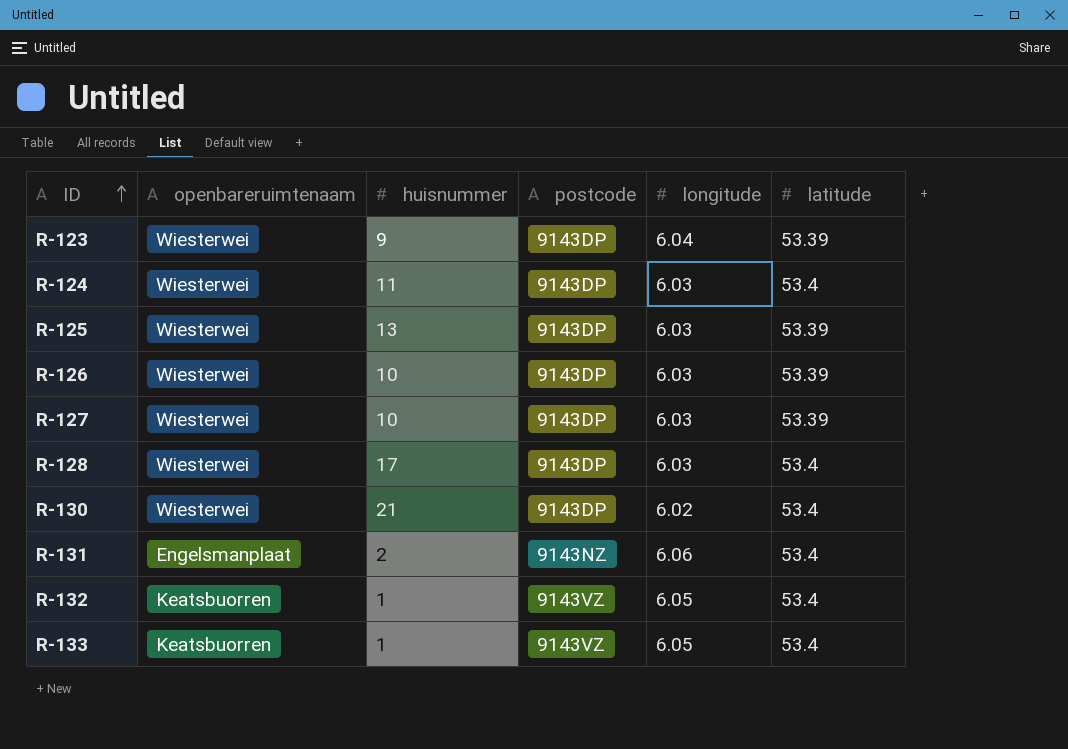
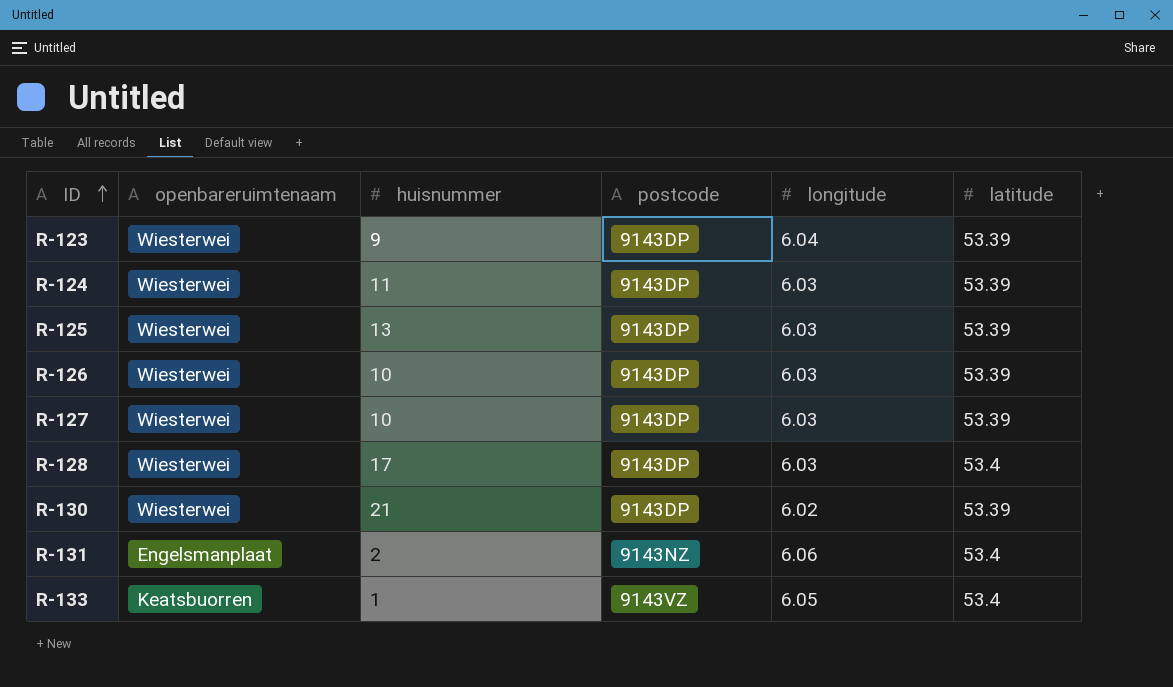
row R-132: Keatsbuorren | 1 | 9143VZ | 6.05 | 53.4 -> none
R-124 | latitude: 53.4 -> 53.39
R-130 | latitude: 53.4 -> 53.39

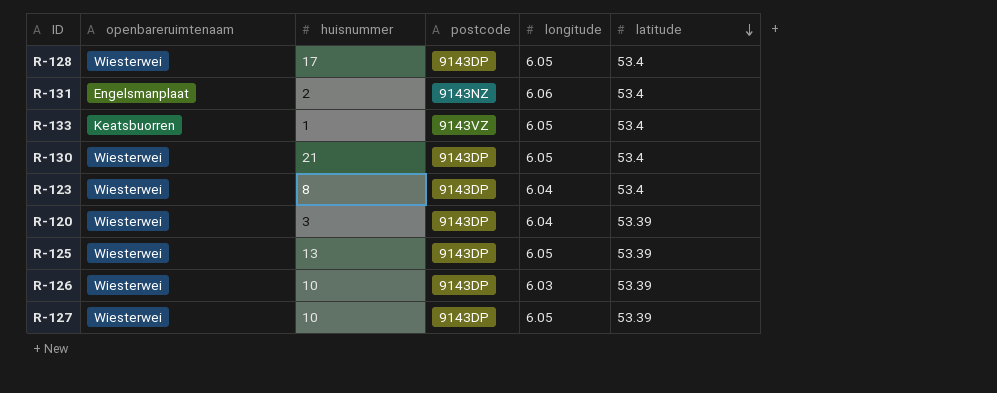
row order: ID ascending -> latitude descending
row R-124: Wiesterwei | 11 | 9143DP | 6.03 | 53.39 -> none
R-128 | longitude: 6.03 -> 6.05
R-130 | longitude: 6.02 -> 6.05
R-130 | latitude: 53.39 -> 53.4
R-123 | huisnummer: 9 -> 8
R-123 | latitude: 53.39 -> 53.4
row R-120: none -> Wiesterwei | 3 | 9143DP | 6.04 | 53.39
R-125 | longitude: 6.03 -> 6.05
R-127 | longitude: 6.03 -> 6.05

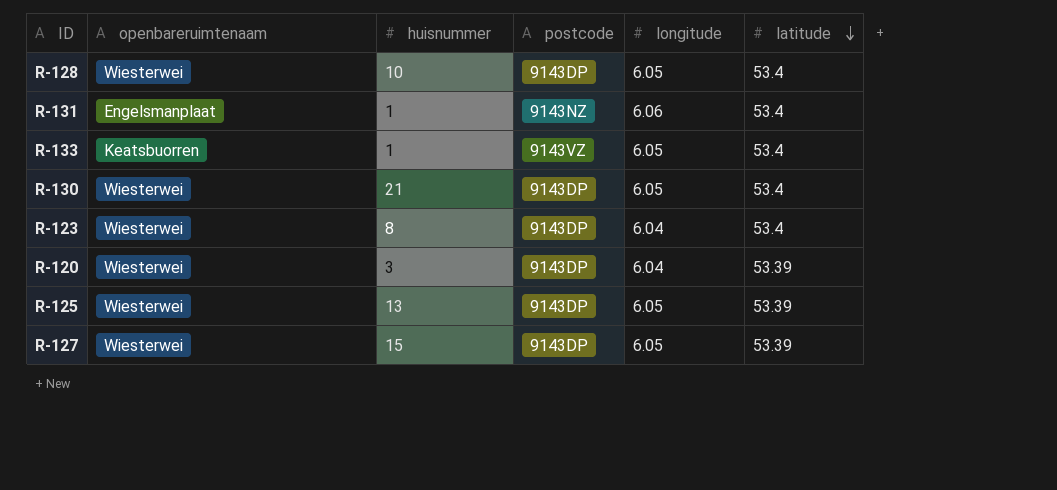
row R-126: Wiesterwei | 10 | 9143DP | 6.03 | 53.39 -> none
R-128 | huisnummer: 17 -> 10
R-131 | huisnummer: 2 -> 1
R-127 | huisnummer: 10 -> 15

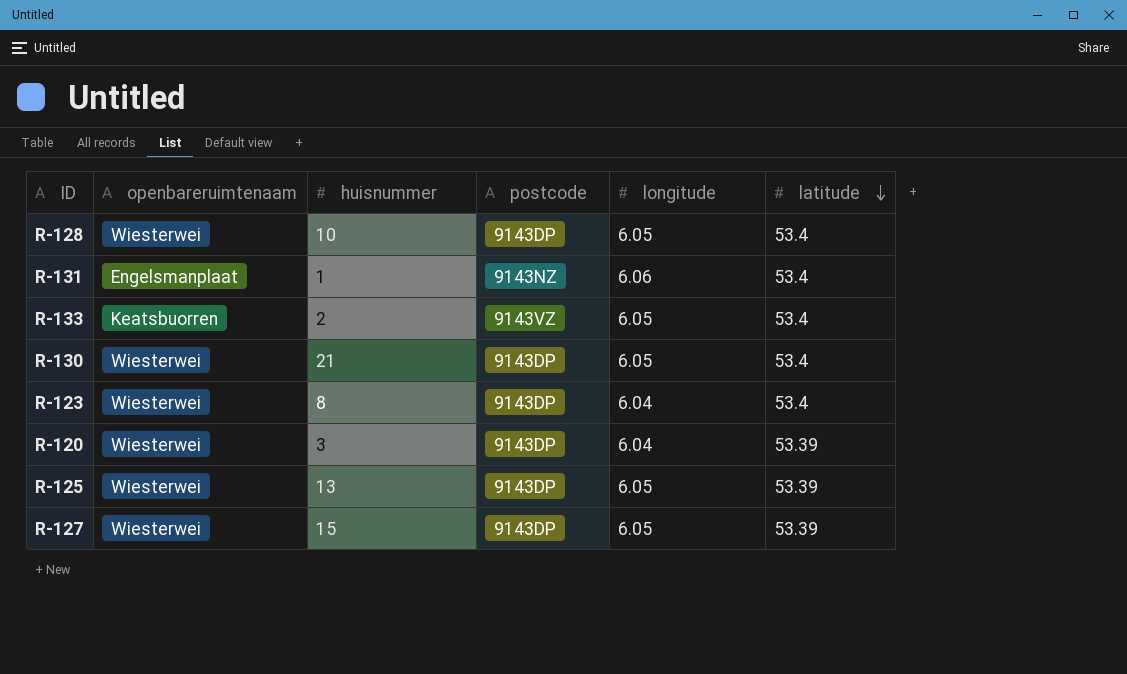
R-133 | huisnummer: 1 -> 2

